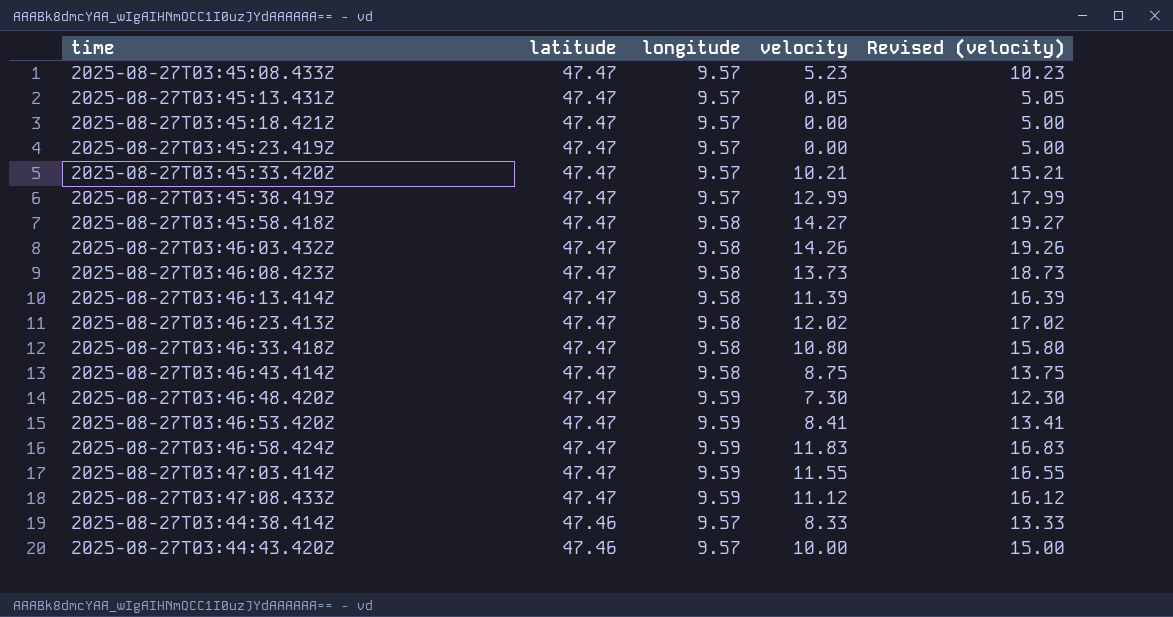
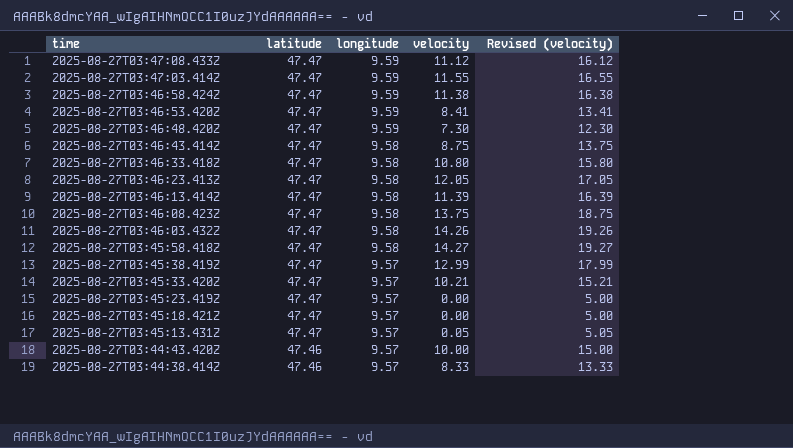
row order: latitude descending -> time descending
row 2025-08-27T03:45:08.433Z: 47.47 | 9.57 | 5.23 | 10.23 -> none
2025-08-27T03:46:58.424Z | velocity: 11.83 -> 11.38
2025-08-27T03:46:58.424Z | Revised (velocity): 16.83 -> 16.38
2025-08-27T03:46:23.413Z | velocity: 12.02 -> 12.05
2025-08-27T03:46:23.413Z | Revised (velocity): 17.02 -> 17.05
2025-08-27T03:46:08.423Z | velocity: 13.73 -> 13.75
2025-08-27T03:46:08.423Z | Revised (velocity): 18.73 -> 18.75

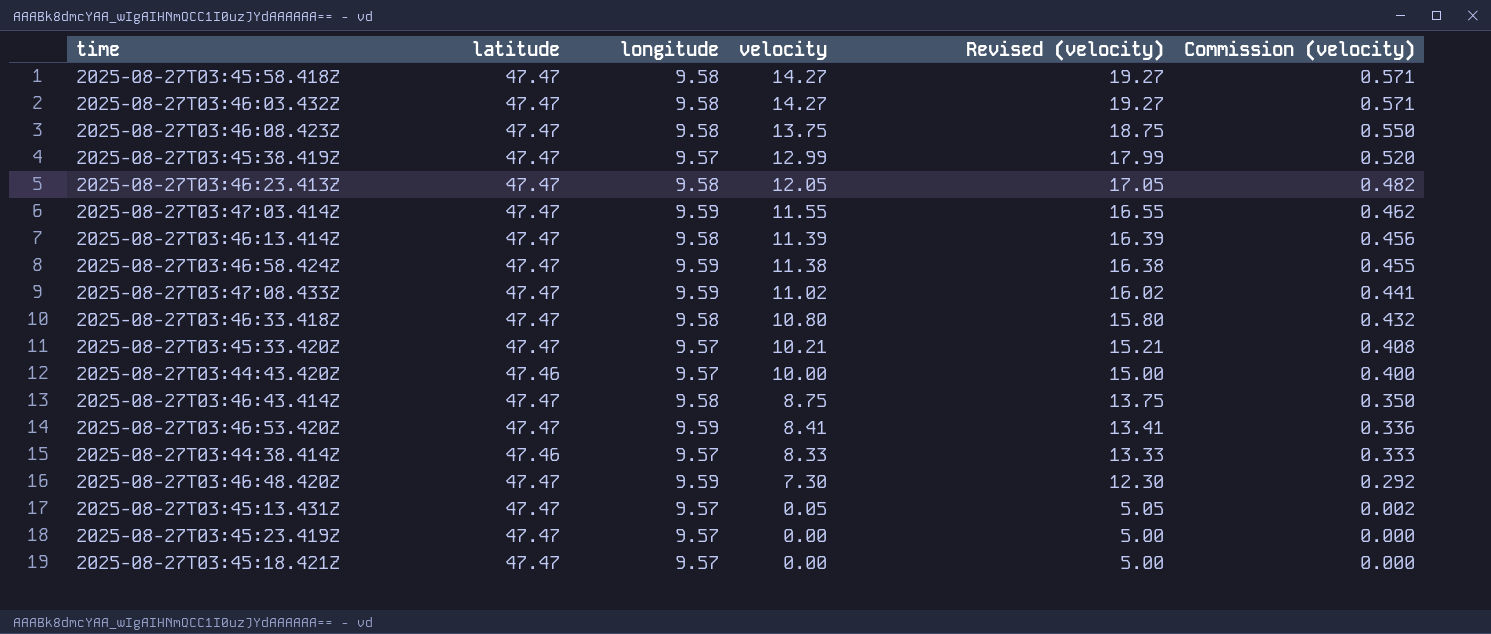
row order: time descending -> velocity descending
column Commission (velocity) | formula: none -> [velocity] * 0.04
2025-08-27T03:46:03.432Z | velocity: 14.26 -> 14.27
2025-08-27T03:46:03.432Z | Revised (velocity): 19.26 -> 19.27
2025-08-27T03:47:08.433Z | velocity: 11.12 -> 11.02
2025-08-27T03:47:08.433Z | Revised (velocity): 16.12 -> 16.02

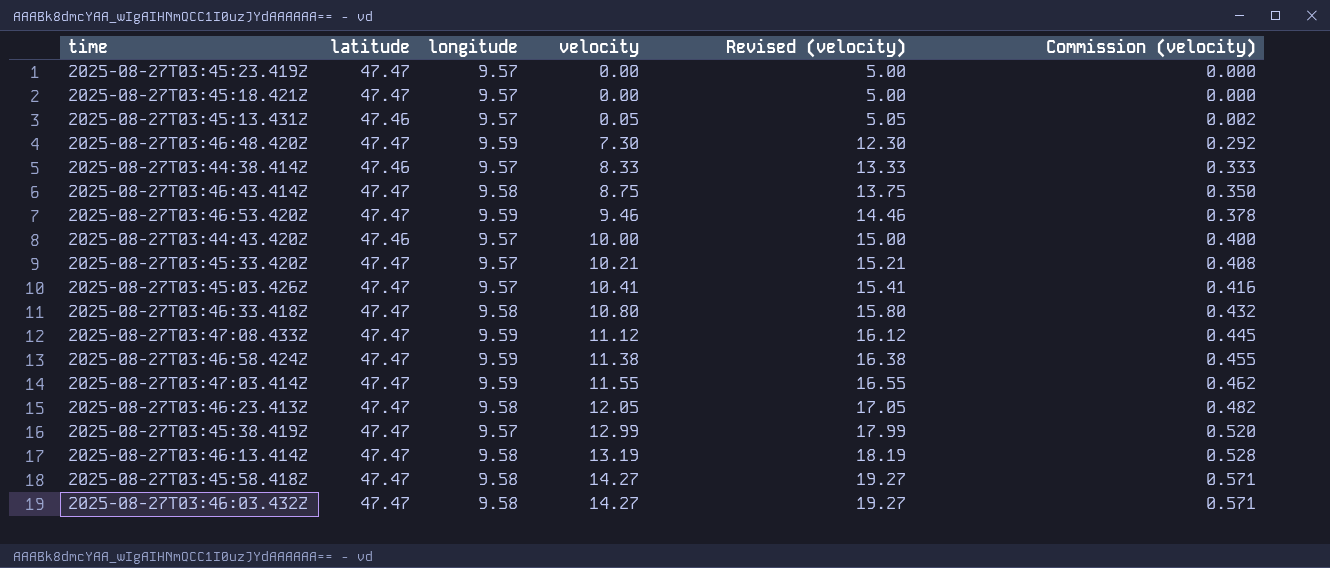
row order: velocity descending -> velocity ascending
row 2025-08-27T03:46:08.423Z: 47.47 | 9.58 | 13.75 | 18.75 | 0.550 -> none
2025-08-27T03:45:13.431Z | latitude: 47.47 -> 47.46
2025-08-27T03:46:53.420Z | velocity: 8.41 -> 9.46
2025-08-27T03:46:53.420Z | Revised (velocity): 13.41 -> 14.46
2025-08-27T03:46:53.420Z | Commission (velocity): 0.336 -> 0.378
row 2025-08-27T03:45:03.426Z: none -> 47.47 | 9.57 | 10.41 | 15.41 | 0.416
2025-08-27T03:47:08.433Z | velocity: 11.02 -> 11.12
2025-08-27T03:47:08.433Z | Revised (velocity): 16.02 -> 16.12
2025-08-27T03:47:08.433Z | Commission (velocity): 0.441 -> 0.445
2025-08-27T03:46:13.414Z | velocity: 11.39 -> 13.19
2025-08-27T03:46:13.414Z | Revised (velocity): 16.39 -> 18.19
2025-08-27T03:46:13.414Z | Commission (velocity): 0.456 -> 0.528

